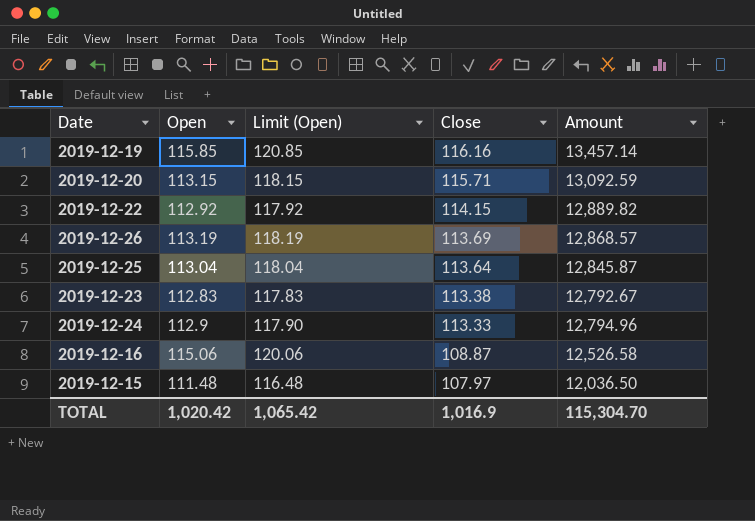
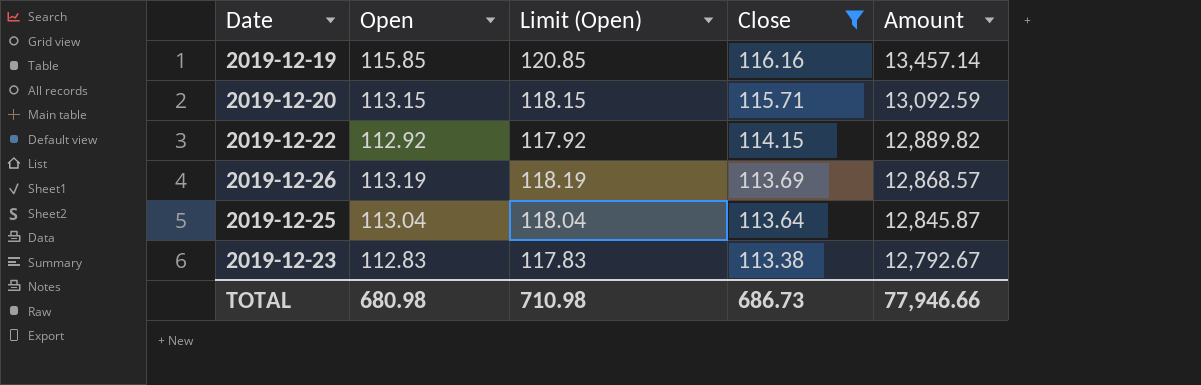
filter: none -> Close >= 113.38
TOTAL | Open: 1,020.42 -> 680.98
TOTAL | Limit (Open): 1,065.42 -> 710.98
TOTAL | Close: 1,016.9 -> 686.73
TOTAL | Amount: 115,304.70 -> 77,946.66

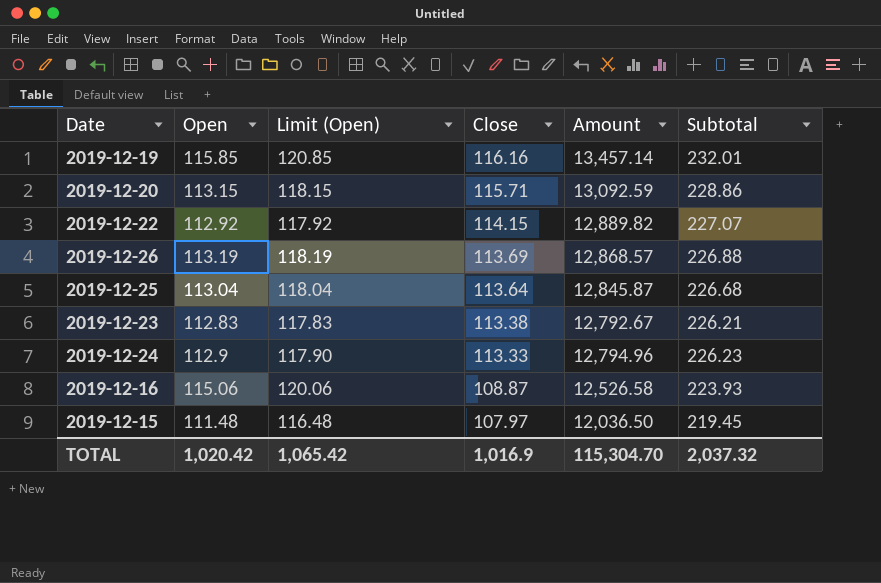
filter: Close >= 113.38 -> none
column Subtotal | formula: none -> [Open] + [Close]
TOTAL | Open: 680.98 -> 1,020.42
TOTAL | Limit (Open): 710.98 -> 1,065.42
TOTAL | Close: 686.73 -> 1,016.9
TOTAL | Amount: 77,946.66 -> 115,304.70

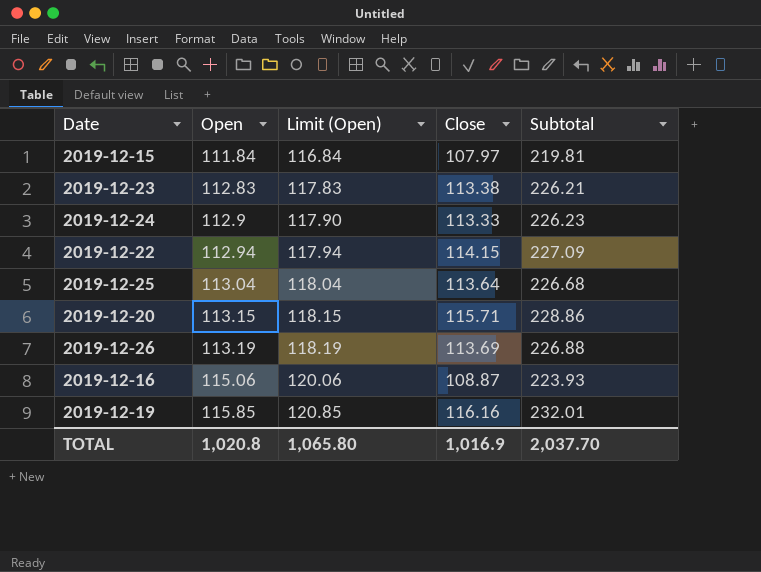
row order: Close descending -> Open ascending
column Amount | formula: [Open] * [Close] -> none
2019-12-15 | Open: 111.48 -> 111.84
2019-12-15 | Limit (Open): 116.48 -> 116.84
2019-12-15 | Subtotal: 219.45 -> 219.81
2019-12-22 | Open: 112.92 -> 112.94
2019-12-22 | Limit (Open): 117.92 -> 117.94
2019-12-22 | Subtotal: 227.07 -> 227.09
TOTAL | Open: 1,020.42 -> 1,020.8
TOTAL | Limit (Open): 1,065.42 -> 1,065.80
TOTAL | Subtotal: 2,037.32 -> 2,037.70

